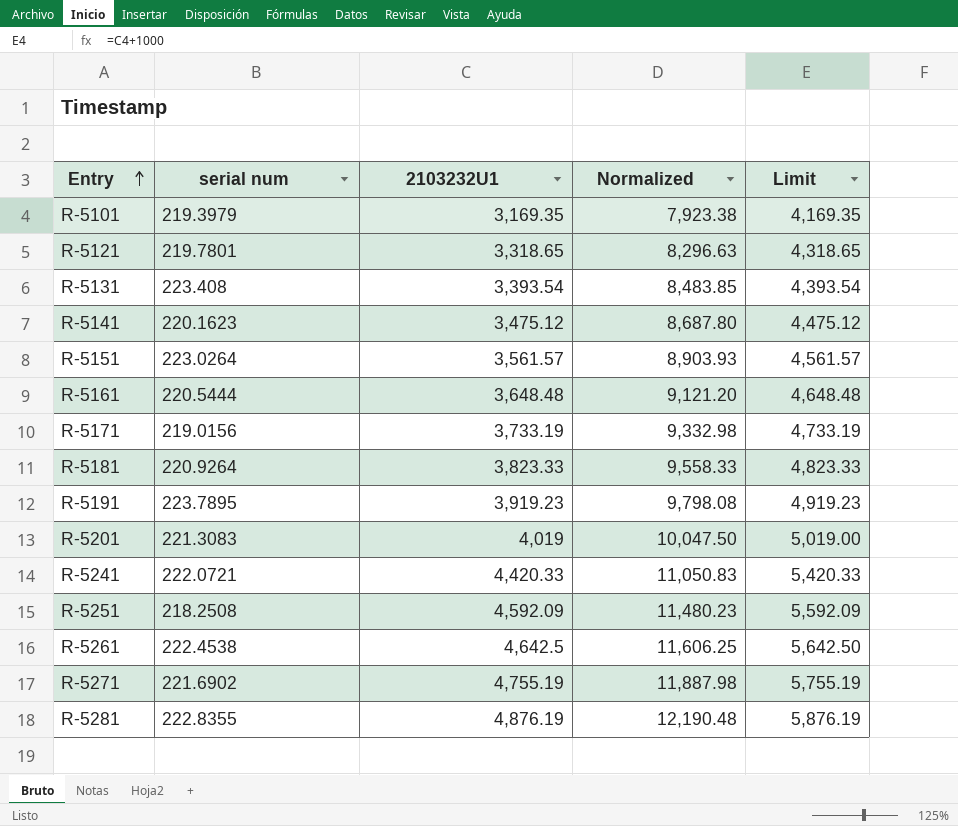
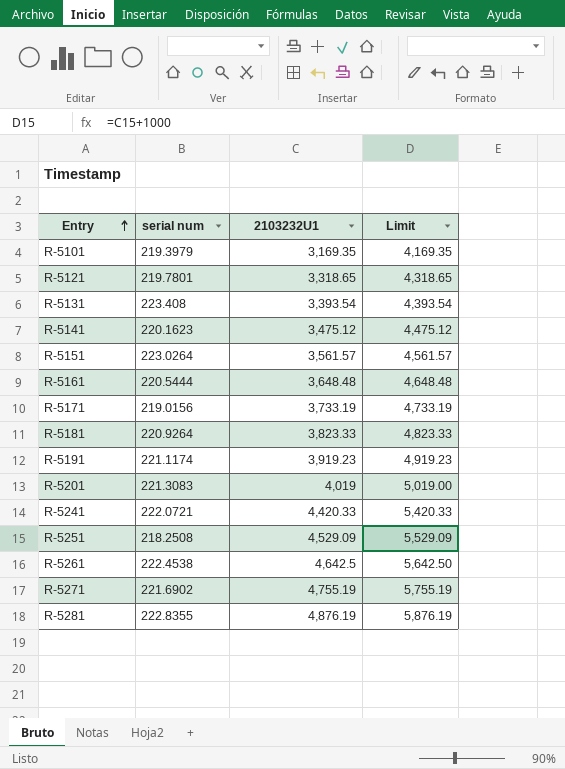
column Normalized | formula: [2103232U1] * 2.5 -> none
R-5191 | serial num: 223.7895 -> 221.1174
R-5251 | 2103232U1: 4,592.09 -> 4,529.09
R-5251 | Limit: 5,592.09 -> 5,529.09

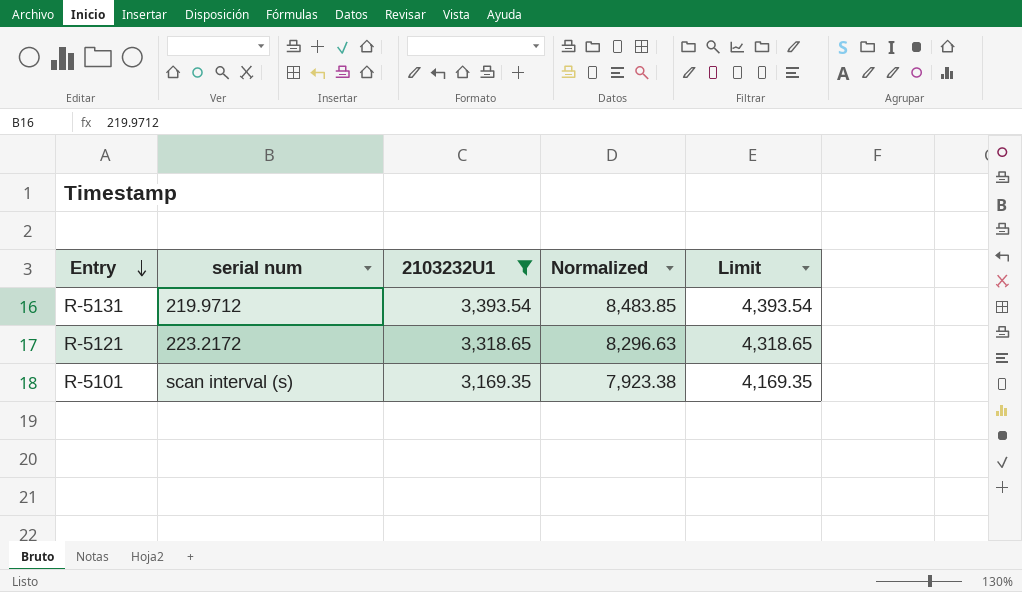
filter: none -> 2103232U1 <= 3,393.54
row order: Entry ascending -> Entry descending
column Normalized | formula: none -> [2103232U1] * 2.5
R-5131 | serial num: 223.408 -> 219.9712
R-5121 | serial num: 219.7801 -> 223.2172
R-5101 | serial num: 219.3979 -> scan interval (s)

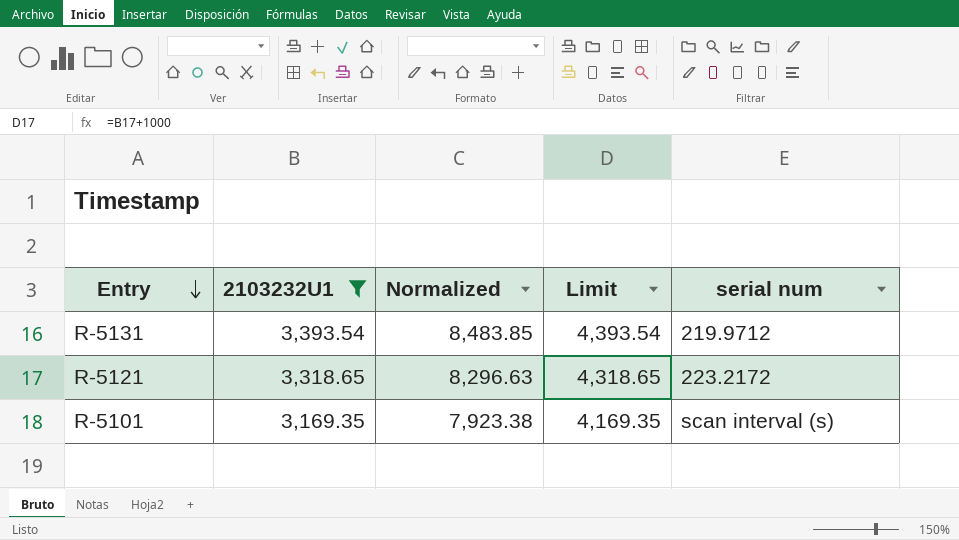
column serial num | position: 2 -> 5

